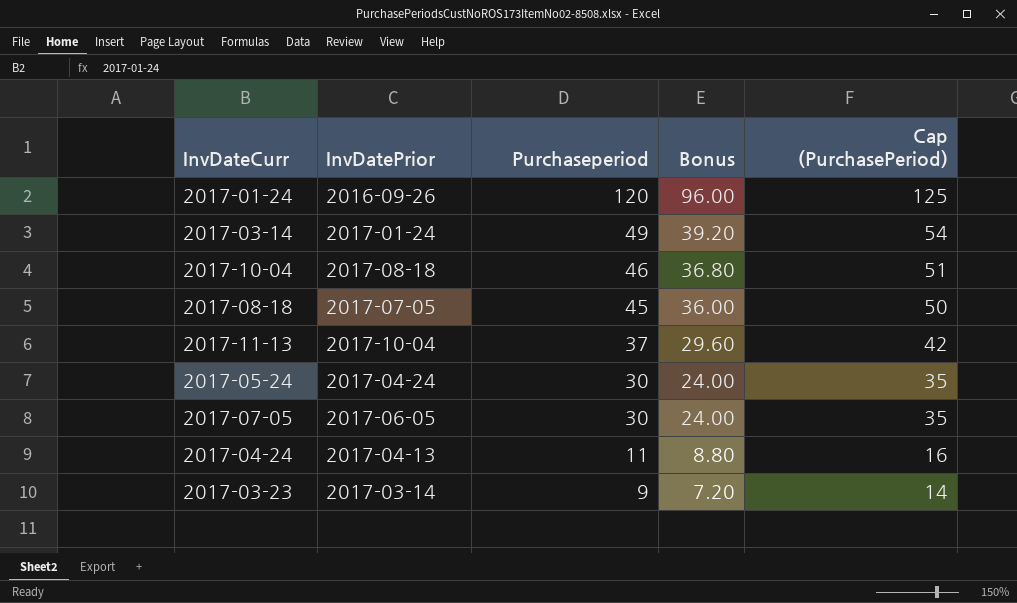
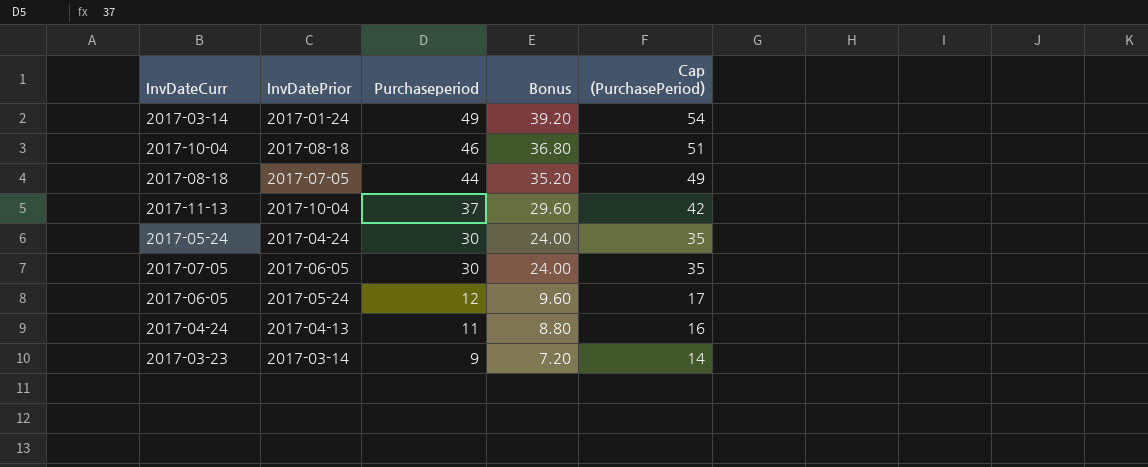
row 2017-01-24: 2016-09-26 | 120 | 96.00 | 125 -> none
2017-08-18 | Purchaseperiod: 45 -> 44
2017-08-18 | Bonus: 36.00 -> 35.20
2017-08-18 | Cap (PurchasePeriod): 50 -> 49
row 2017-06-05: none -> 2017-05-24 | 12 | 9.60 | 17

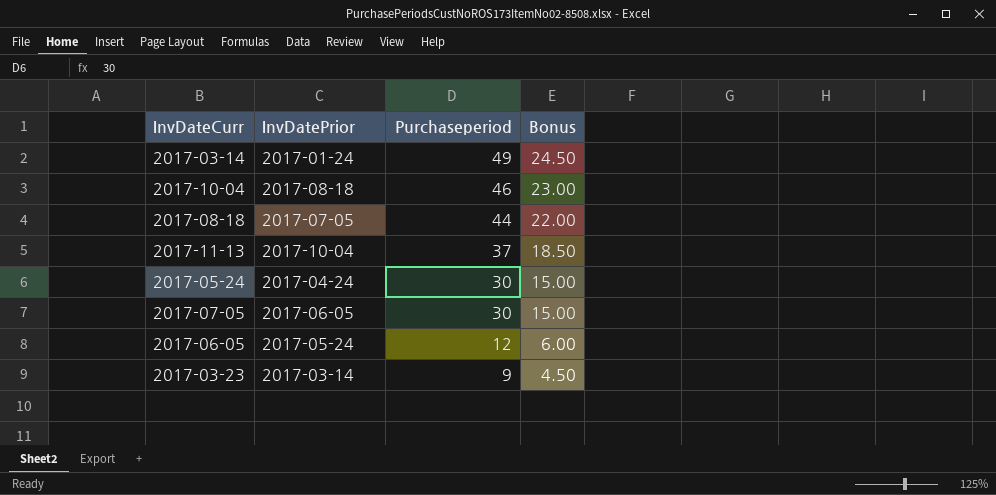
column Cap (PurchasePeriod) | formula: [Purchaseperiod] + 5 -> none
column Bonus | formula: [Purchaseperiod] * 0.8 -> [Purchaseperiod] * 0.5
row 2017-04-24: 2017-04-13 | 11 | 8.80 | 16 -> none

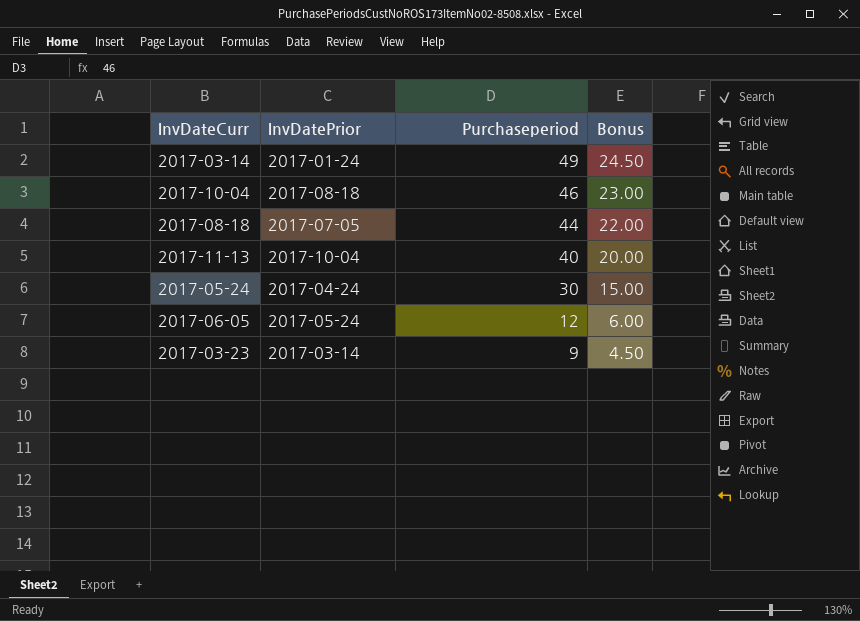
row 2017-07-05: 2017-06-05 | 30 | 15.00 -> none
2017-11-13 | Purchaseperiod: 37 -> 40
2017-11-13 | Bonus: 18.50 -> 20.00

